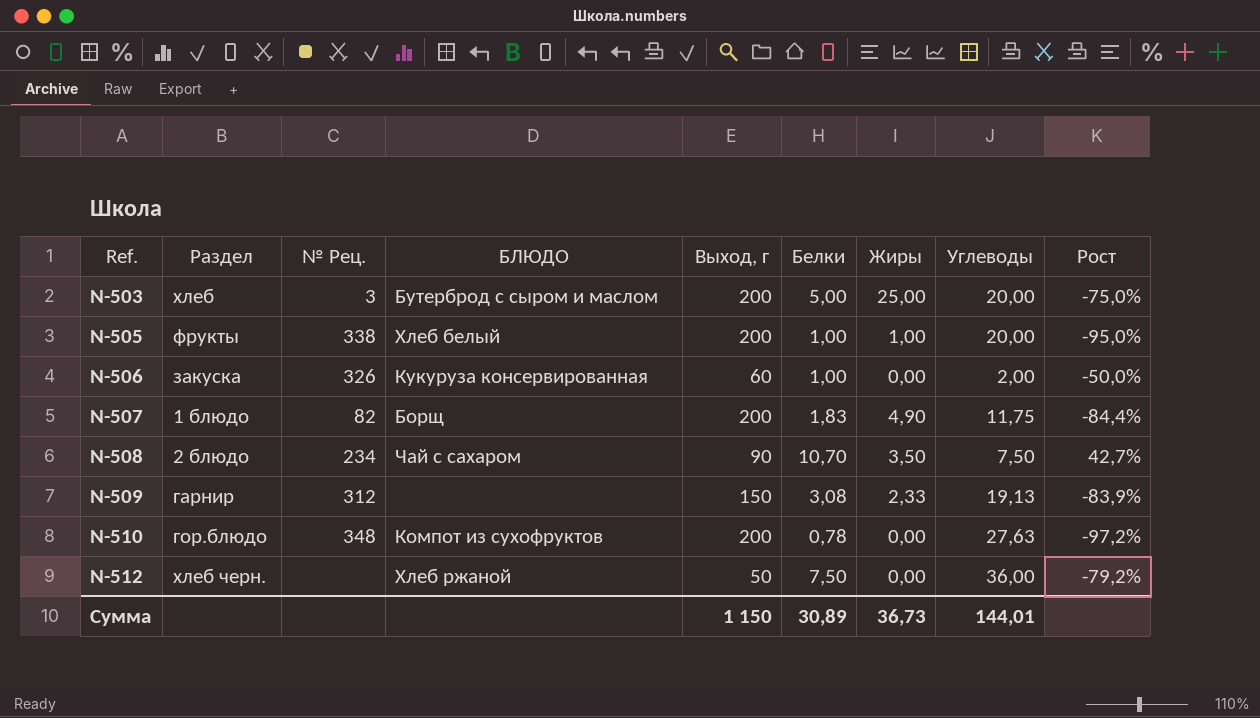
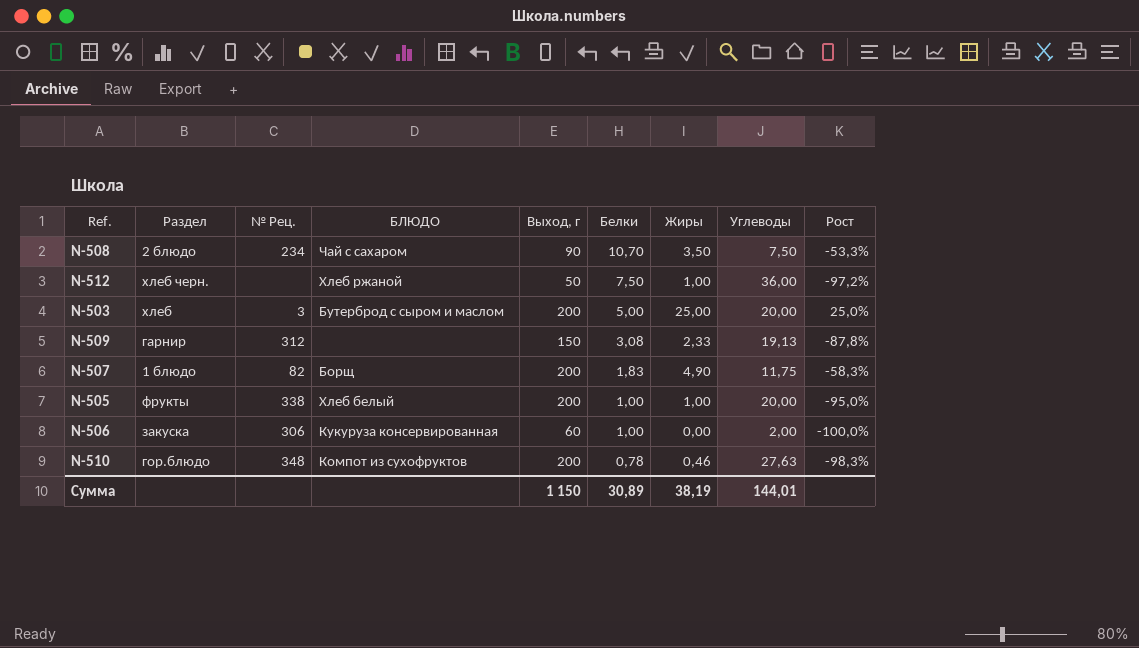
row order: Ref. ascending -> Белки descending
column Рост | formula: ([Белки] - [Углеводы]) / [Углеводы] -> ([Жиры] - [Углеводы]) / [Углеводы]
N-512 | Жиры: 0,00 -> 1,00
N-506 | № Рец.: 326 -> 306
N-510 | Жиры: 0,00 -> 0,46
Сумма | Жиры: 36,73 -> 38,19

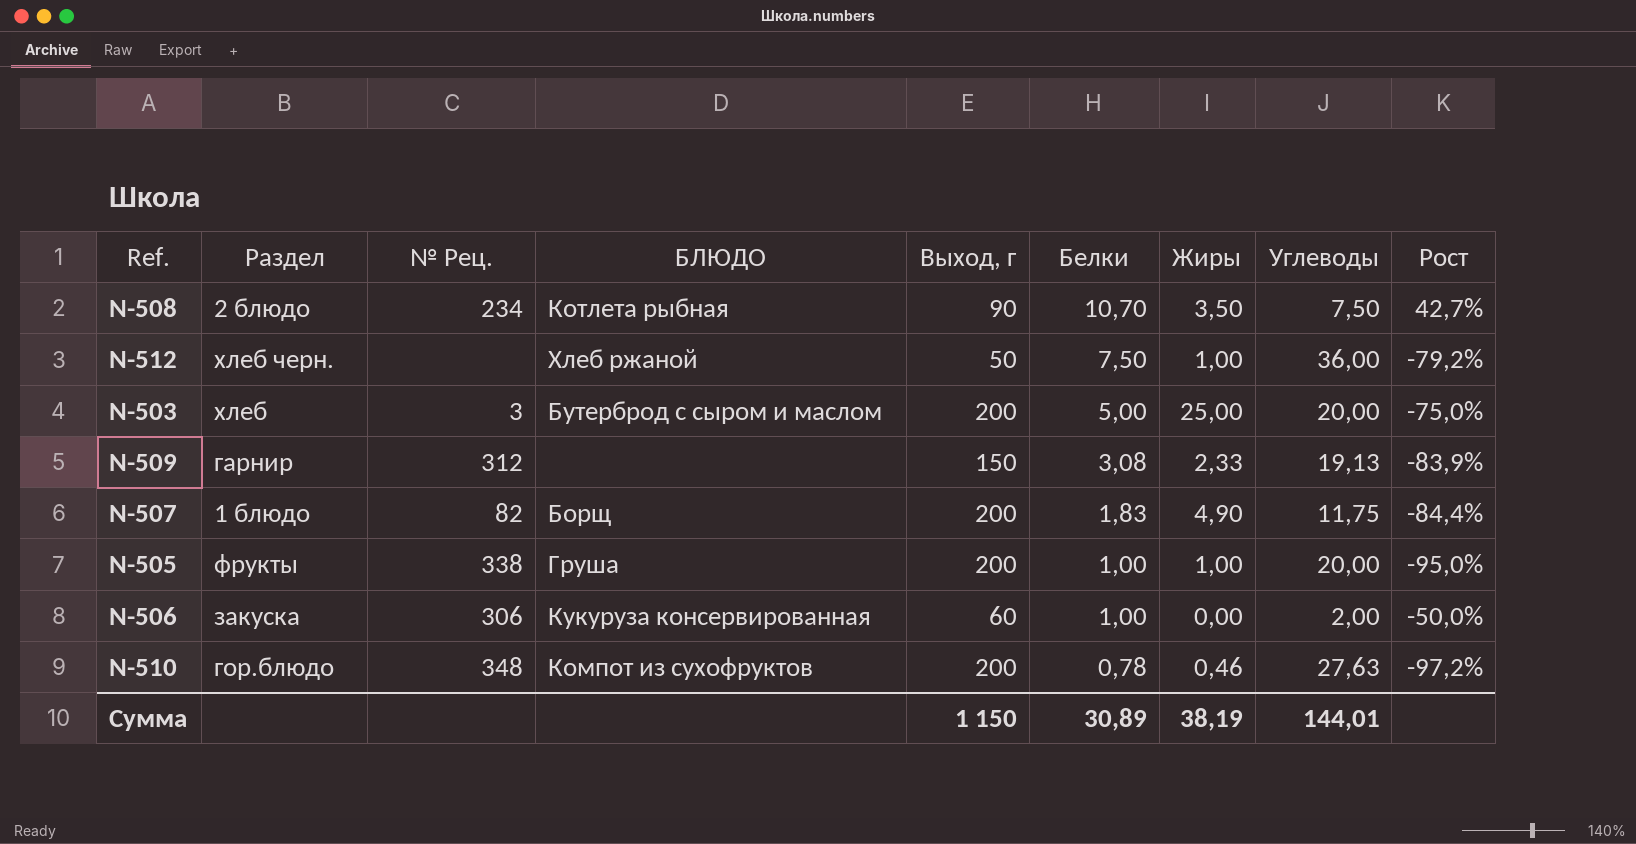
column Рост | formula: ([Жиры] - [Углеводы]) / [Углеводы] -> ([Белки] - [Углеводы]) / [Углеводы]
N-508 | БЛЮДО: Чай с сахаром -> Котлета рыбная
N-505 | БЛЮДО: Хлеб белый -> Груша

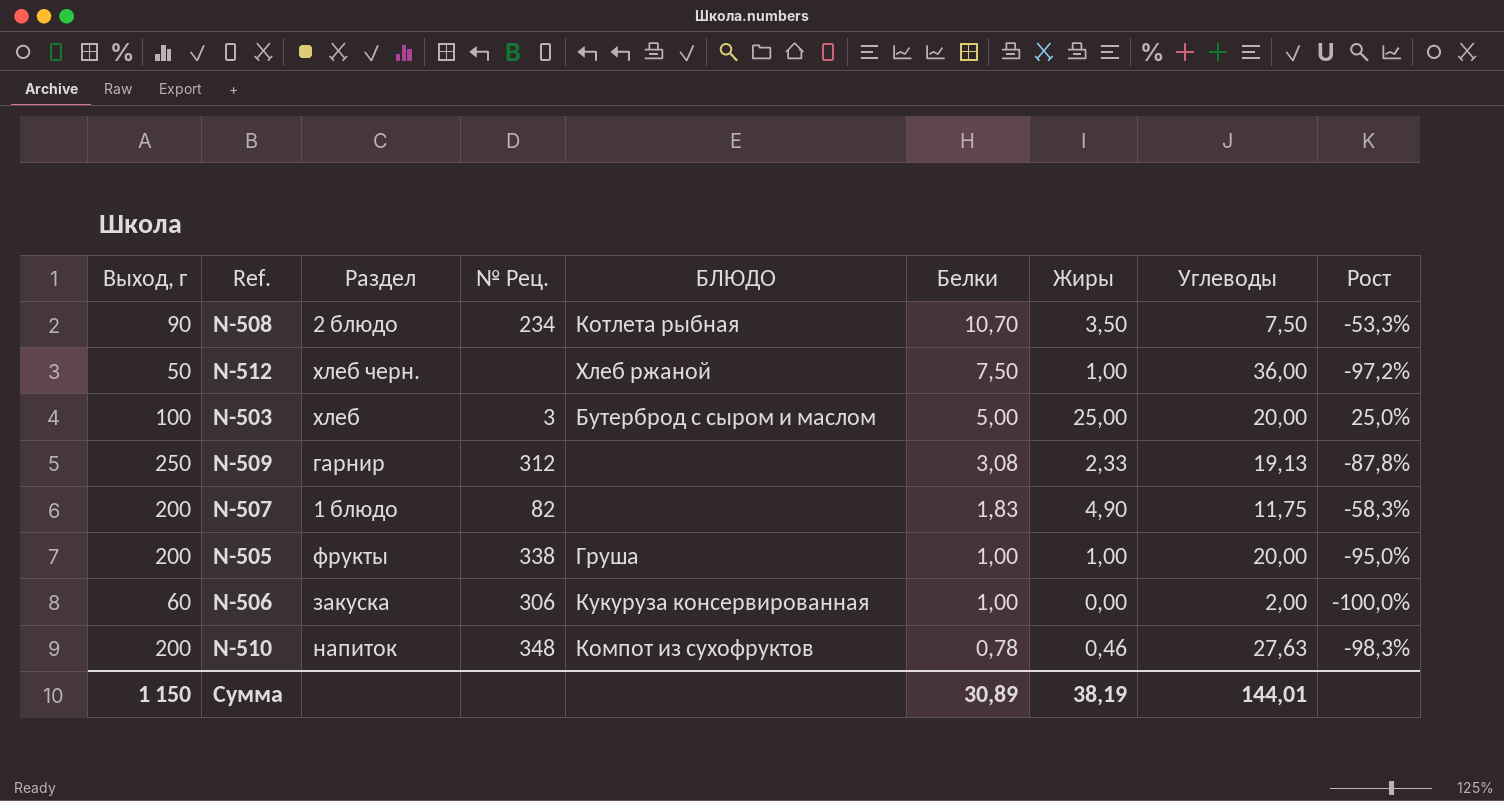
column Выход, г | position: 5 -> 1
column Рост | formula: ([Белки] - [Углеводы]) / [Углеводы] -> ([Жиры] - [Углеводы]) / [Углеводы]
N-503 | Выход, г: 200 -> 100
N-509 | Выход, г: 150 -> 250
N-507 | БЛЮДО: Борщ -> none
N-510 | Раздел: гор.блюдо -> напиток

